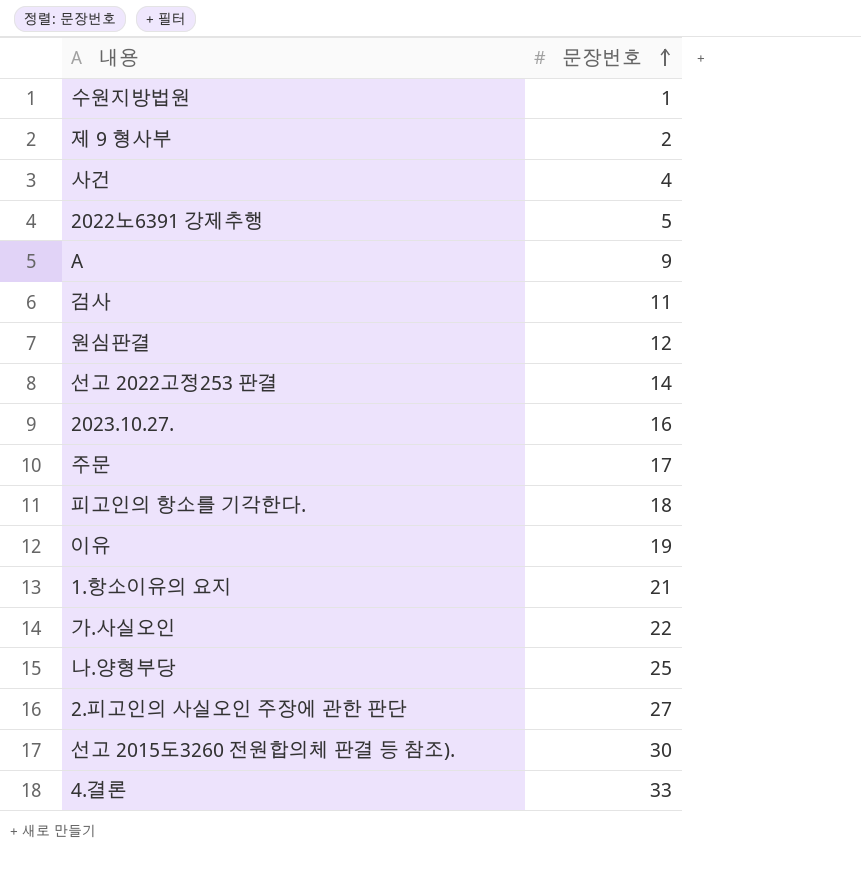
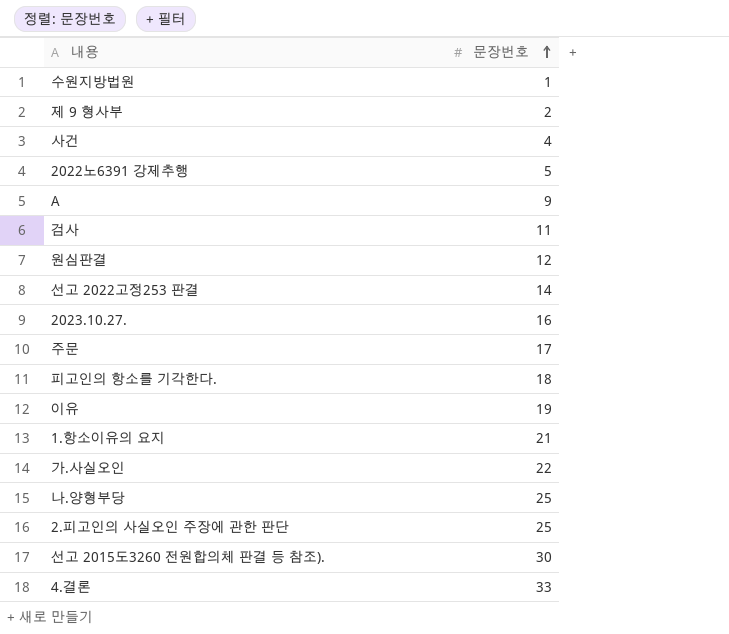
2.피고인의 사실오인 주장에 관한 판단 | 문장번호: 27 -> 25

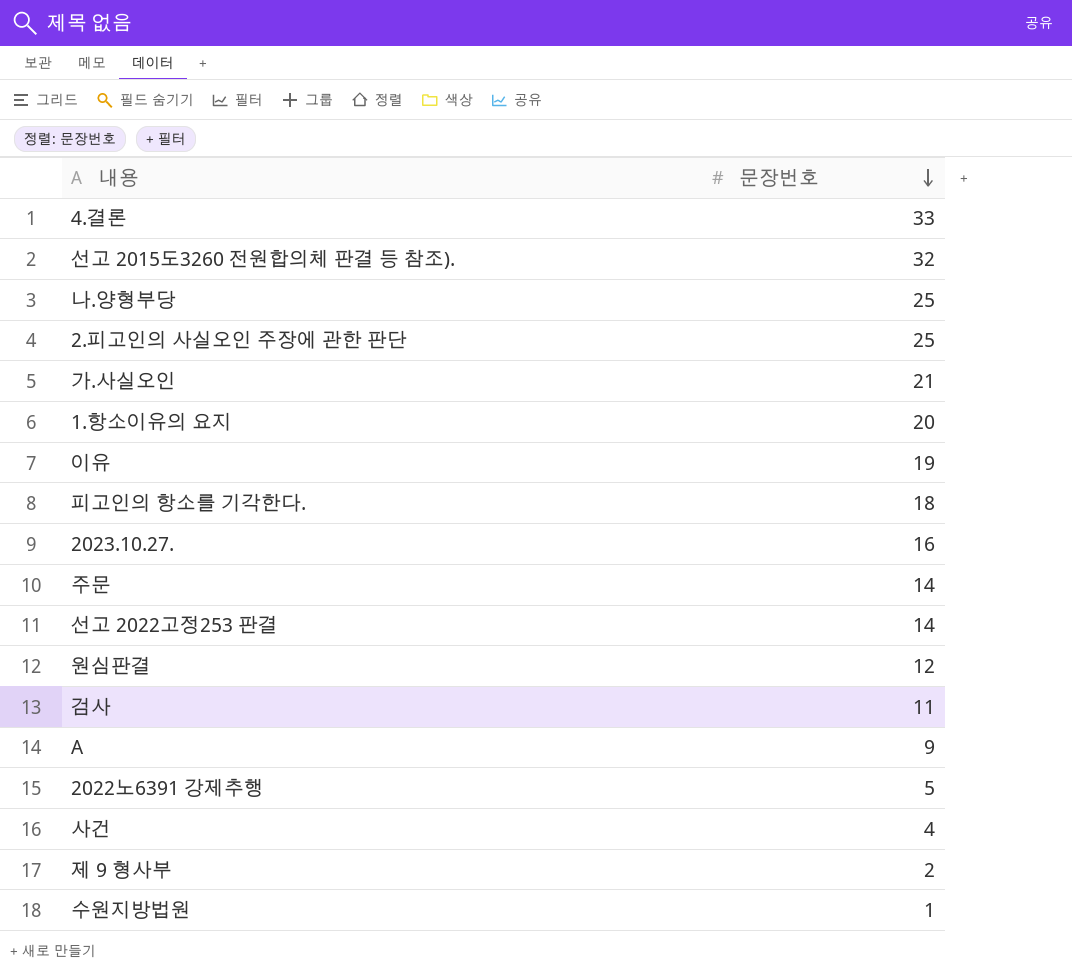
row order: 문장번호 ascending -> 문장번호 descending
선고 2015도3260 전원합의체 판결 등 참조). | 문장번호: 30 -> 32
가.사실오인 | 문장번호: 22 -> 21
1.항소이유의 요지 | 문장번호: 21 -> 20
주문 | 문장번호: 17 -> 14

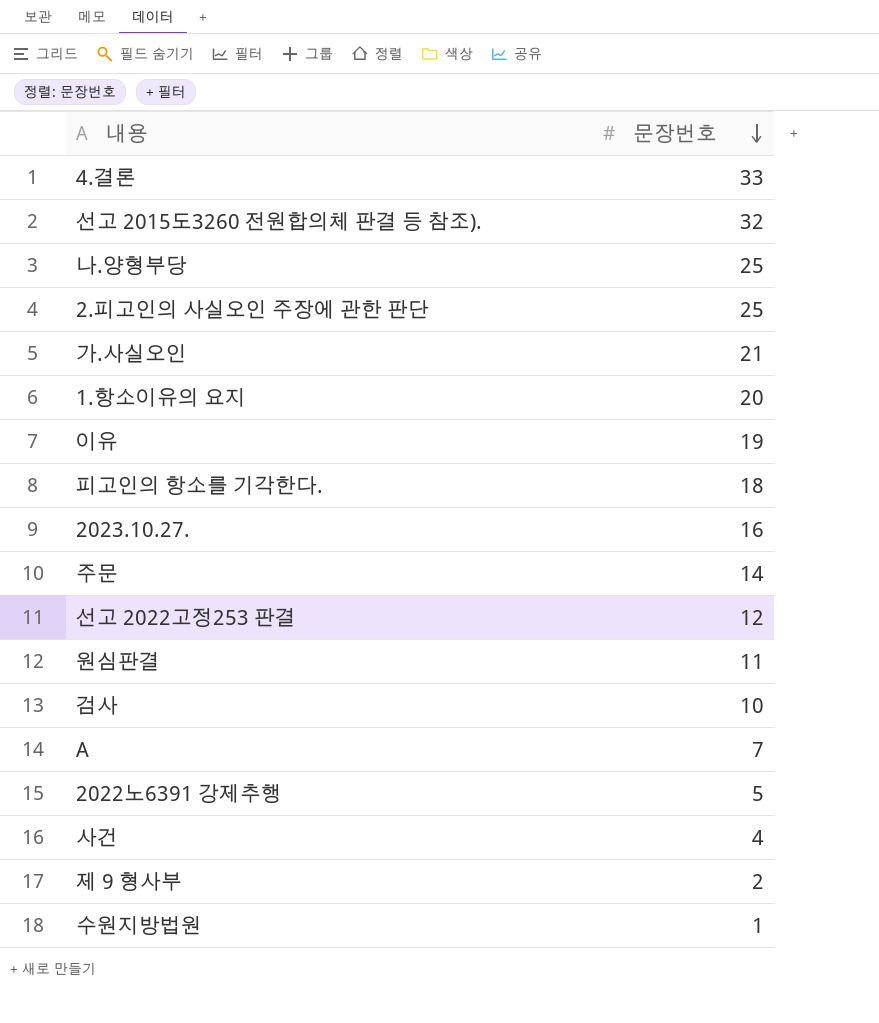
선고 2022고정253 판결 | 문장번호: 14 -> 12
원심판결 | 문장번호: 12 -> 11
검사 | 문장번호: 11 -> 10
A | 문장번호: 9 -> 7

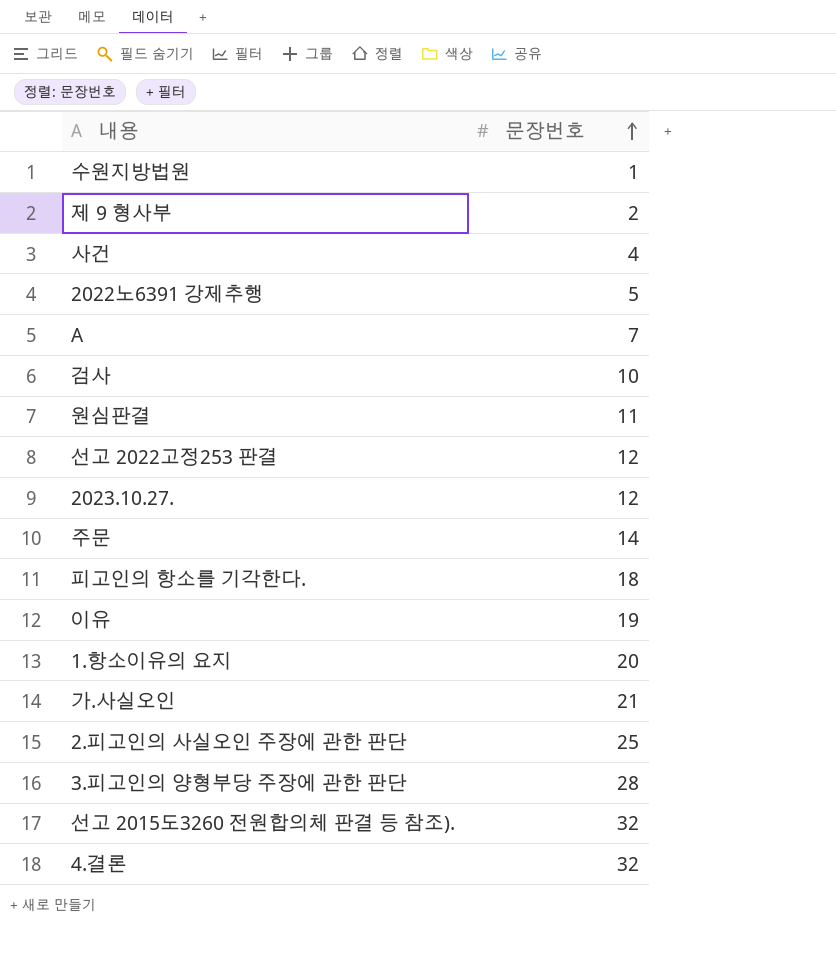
row order: 문장번호 descending -> 문장번호 ascending
row 나.양형부당: 25 -> none
2023.10.27. | 문장번호: 16 -> 12
row 3.피고인의 양형부당 주장에 관한 판단: none -> 28
4.결론 | 문장번호: 33 -> 32

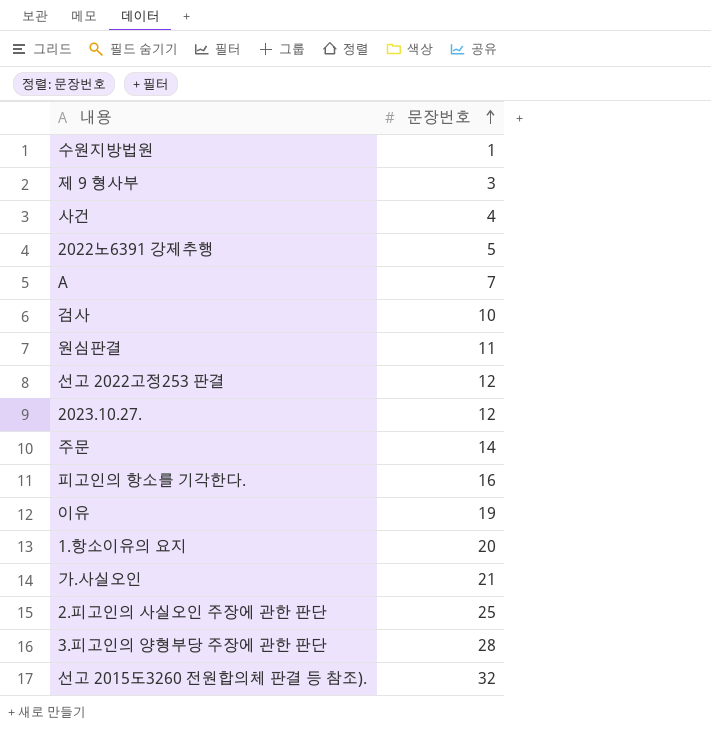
row 4.결론: 32 -> none
제 9 형사부 | 문장번호: 2 -> 3
피고인의 항소를 기각한다. | 문장번호: 18 -> 16

